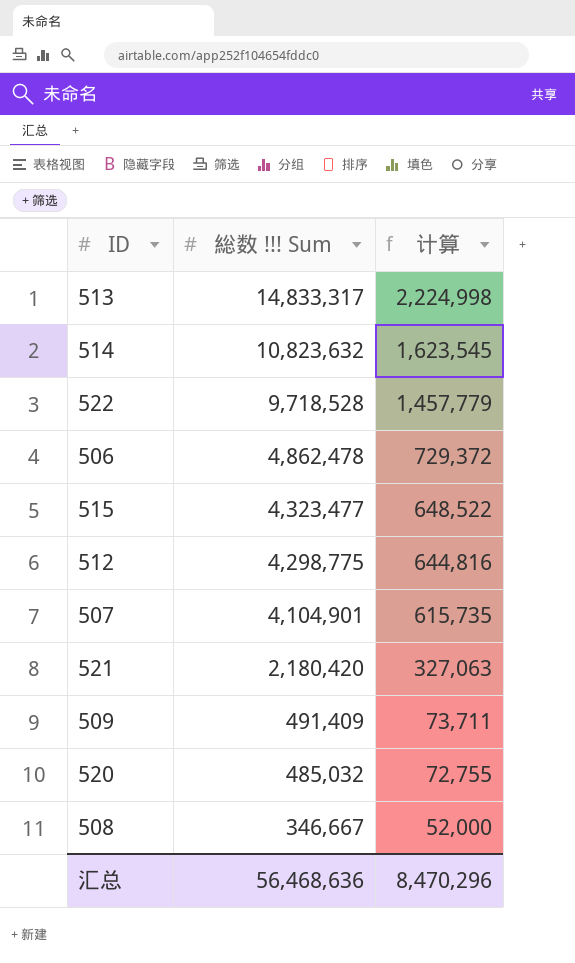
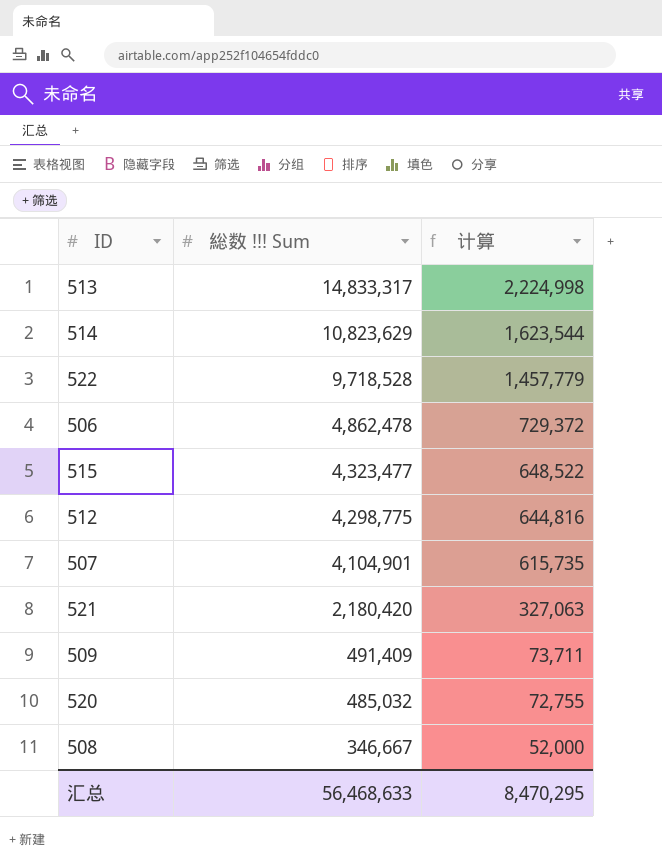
514 | 総数 !!! Sum: 10,823,632 -> 10,823,629
514 | 计算: 1,623,545 -> 1,623,544
汇总 | 総数 !!! Sum: 56,468,636 -> 56,468,633
汇总 | 计算: 8,470,296 -> 8,470,295

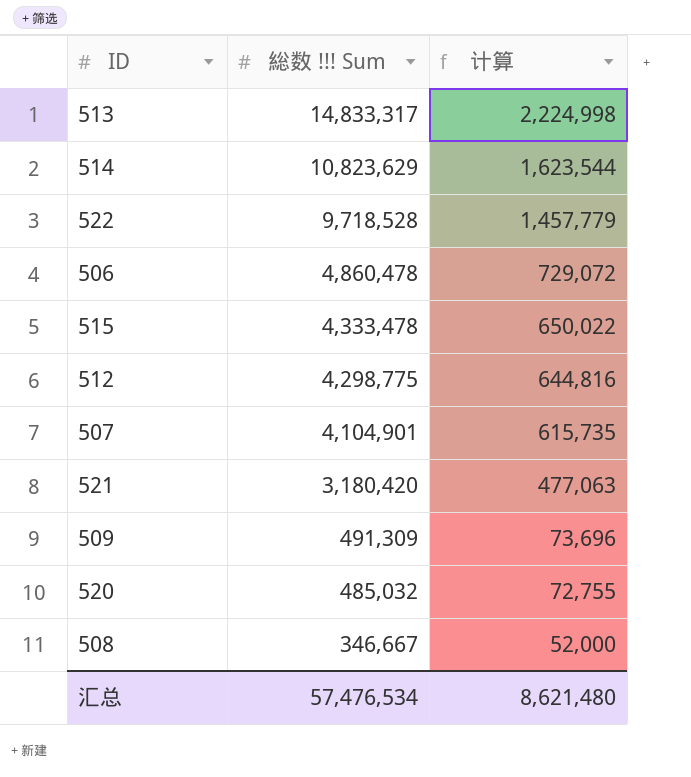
506 | 総数 !!! Sum: 4,862,478 -> 4,860,478
506 | 计算: 729,372 -> 729,072
515 | 総数 !!! Sum: 4,323,477 -> 4,333,478
515 | 计算: 648,522 -> 650,022
521 | 総数 !!! Sum: 2,180,420 -> 3,180,420
521 | 计算: 327,063 -> 477,063
509 | 総数 !!! Sum: 491,409 -> 491,309
509 | 计算: 73,711 -> 73,696
汇总 | 総数 !!! Sum: 56,468,633 -> 57,476,534
汇总 | 计算: 8,470,295 -> 8,621,480

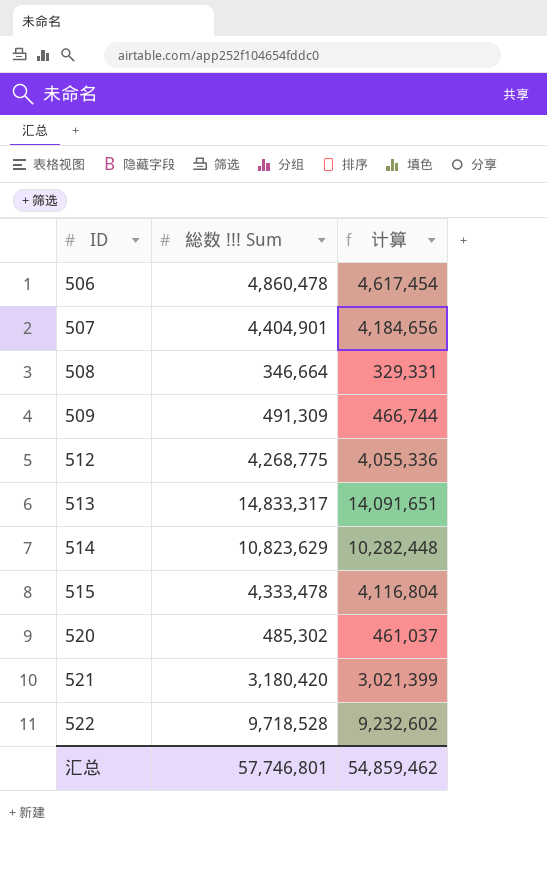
row order: 総数 !!! Sum descending -> ID ascending
column 计算 | formula: [総数 !!! Sum] * 0.15 -> [総数 !!! Sum] * 0.95
507 | 総数 !!! Sum: 4,104,901 -> 4,404,901
508 | 総数 !!! Sum: 346,667 -> 346,664
512 | 総数 !!! Sum: 4,298,775 -> 4,268,775
520 | 総数 !!! Sum: 485,032 -> 485,302
汇总 | 総数 !!! Sum: 57,476,534 -> 57,746,801
汇总 | 计算: 8,621,480 -> 54,859,462

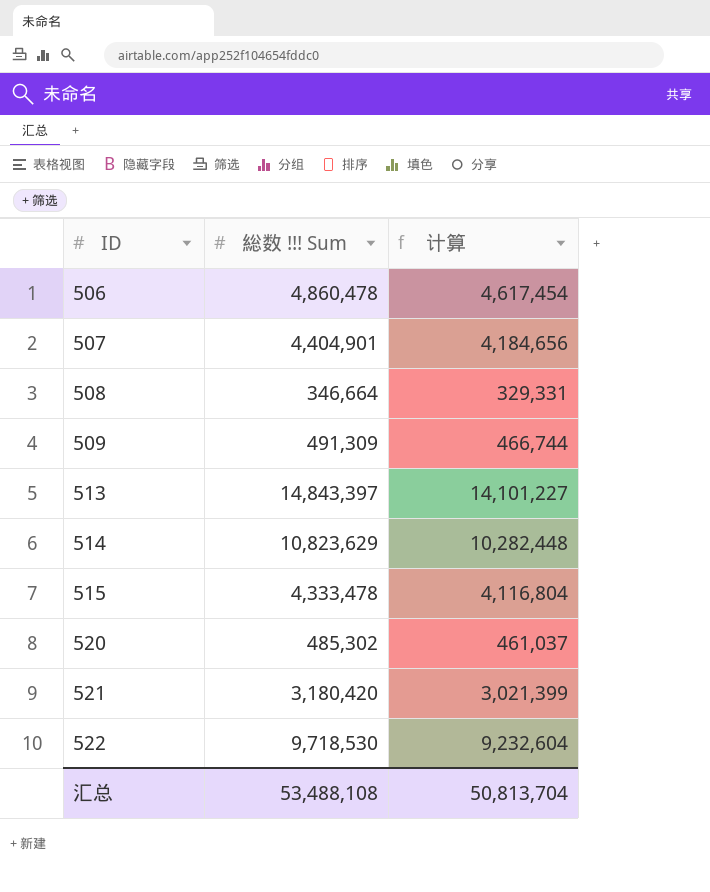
row 512: 4,268,775 | 4,055,336 -> none
513 | 総数 !!! Sum: 14,833,317 -> 14,843,397
513 | 计算: 14,091,651 -> 14,101,227
522 | 総数 !!! Sum: 9,718,528 -> 9,718,530
522 | 计算: 9,232,602 -> 9,232,604
汇总 | 総数 !!! Sum: 57,746,801 -> 53,488,108
汇总 | 计算: 54,859,462 -> 50,813,704

